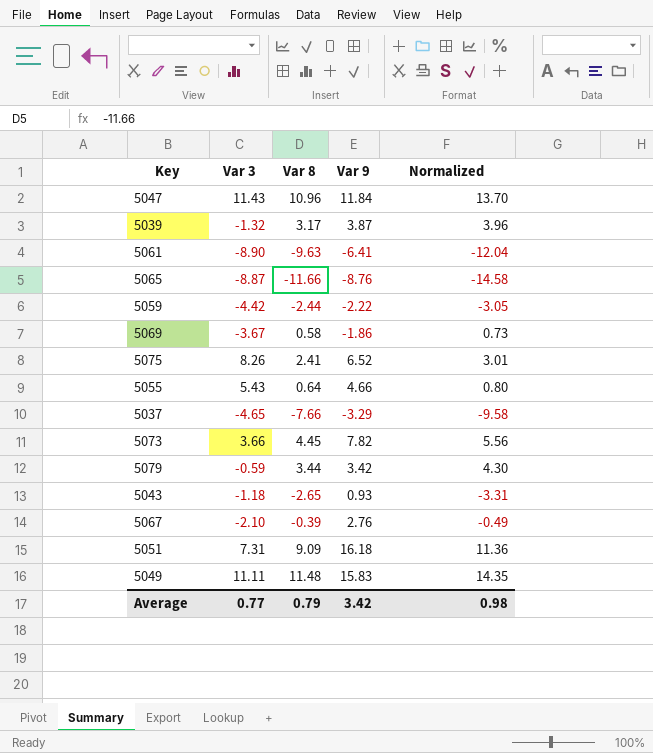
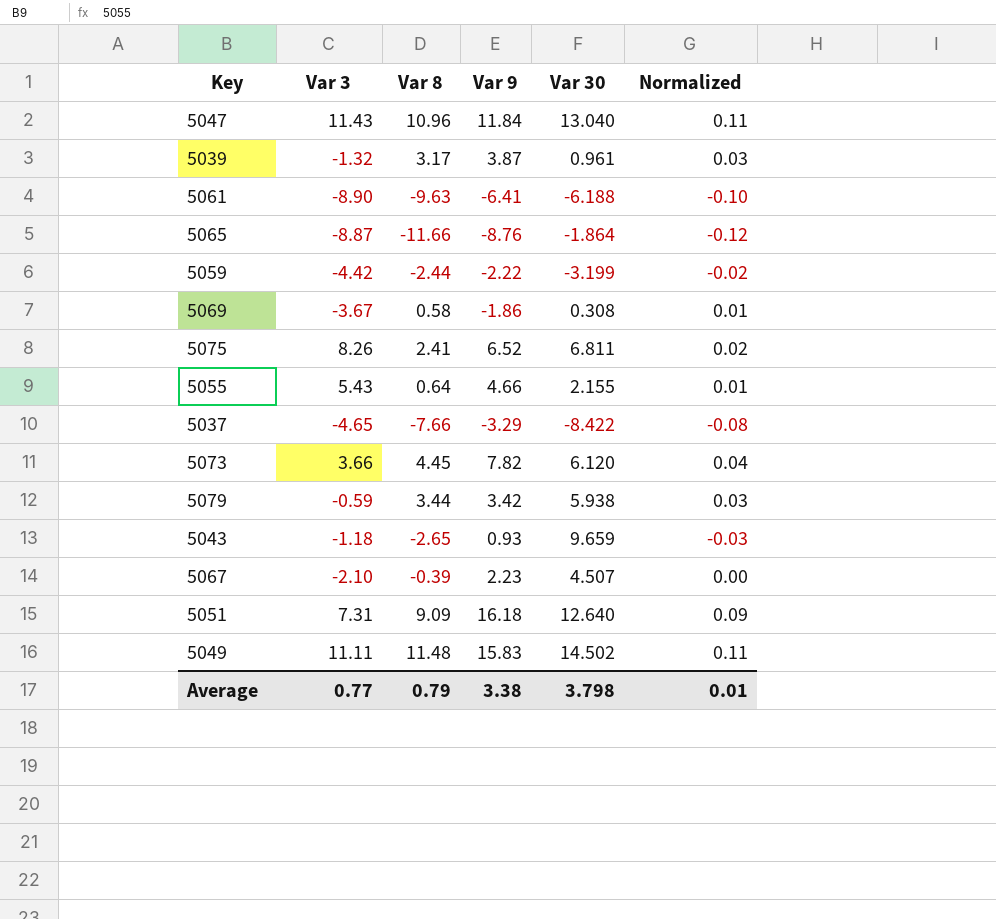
column Var 30 | position: none -> 5
column Normalized | formula: [Var 8] * 1.25 -> [Var 8] * 0.01
5067 | Var 9: 2.76 -> 2.23
Average | Var 9: 3.42 -> 3.38
Average | Normalized: 0.98 -> 0.01

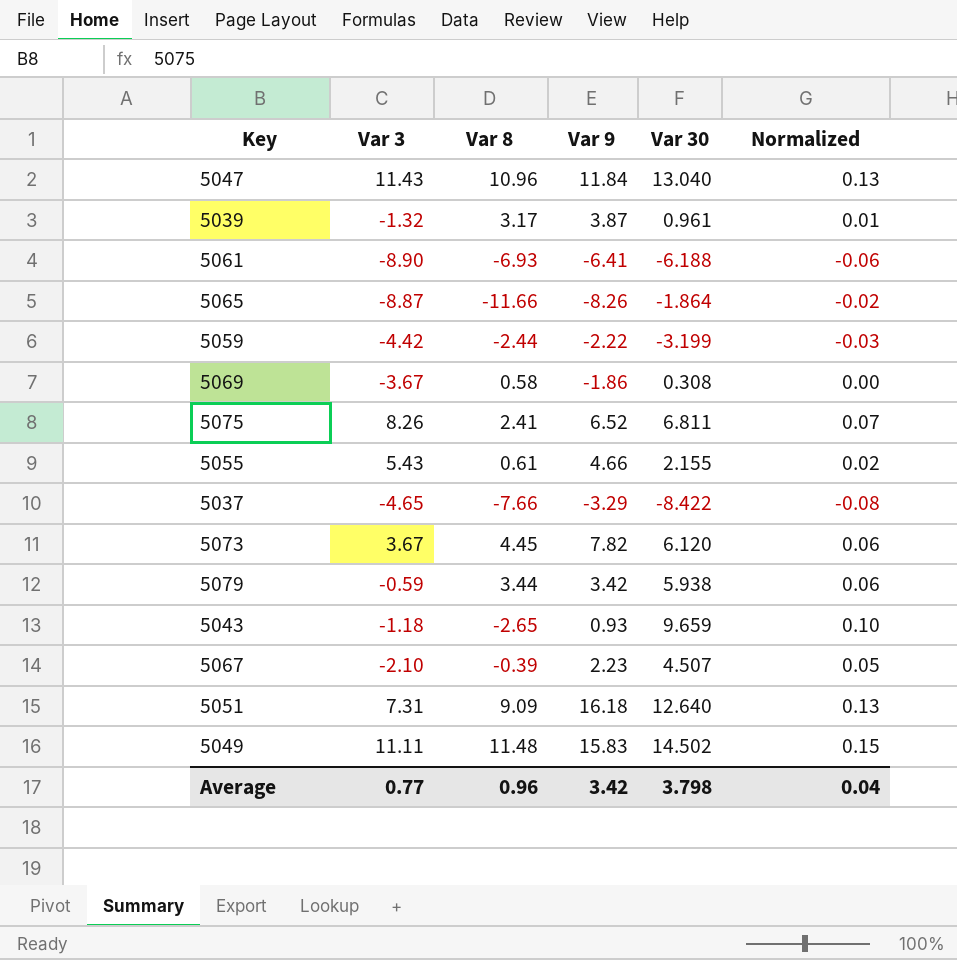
column Normalized | formula: [Var 8] * 0.01 -> [Var 30] * 0.01
5061 | Var 8: -9.63 -> -6.93
5065 | Var 9: -8.76 -> -8.26
5055 | Var 8: 0.64 -> 0.61
5073 | Var 3: 3.66 -> 3.67
Average | Var 8: 0.79 -> 0.96
Average | Var 9: 3.38 -> 3.42
Average | Normalized: 0.01 -> 0.04

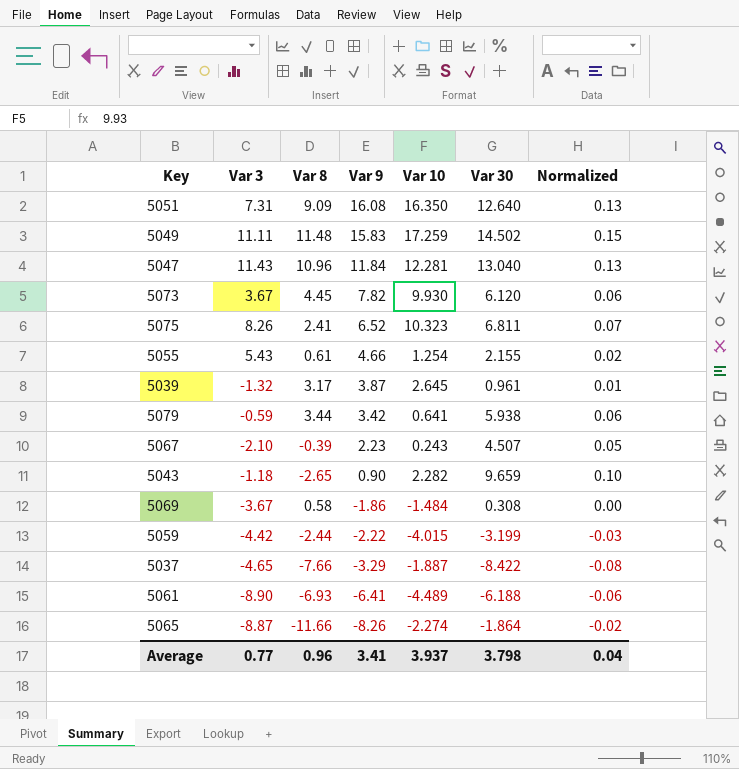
row order: none -> Var 9 descending
column Var 10 | position: none -> 5
5051 | Var 9: 16.18 -> 16.08
5043 | Var 9: 0.93 -> 0.90
Average | Var 9: 3.42 -> 3.41

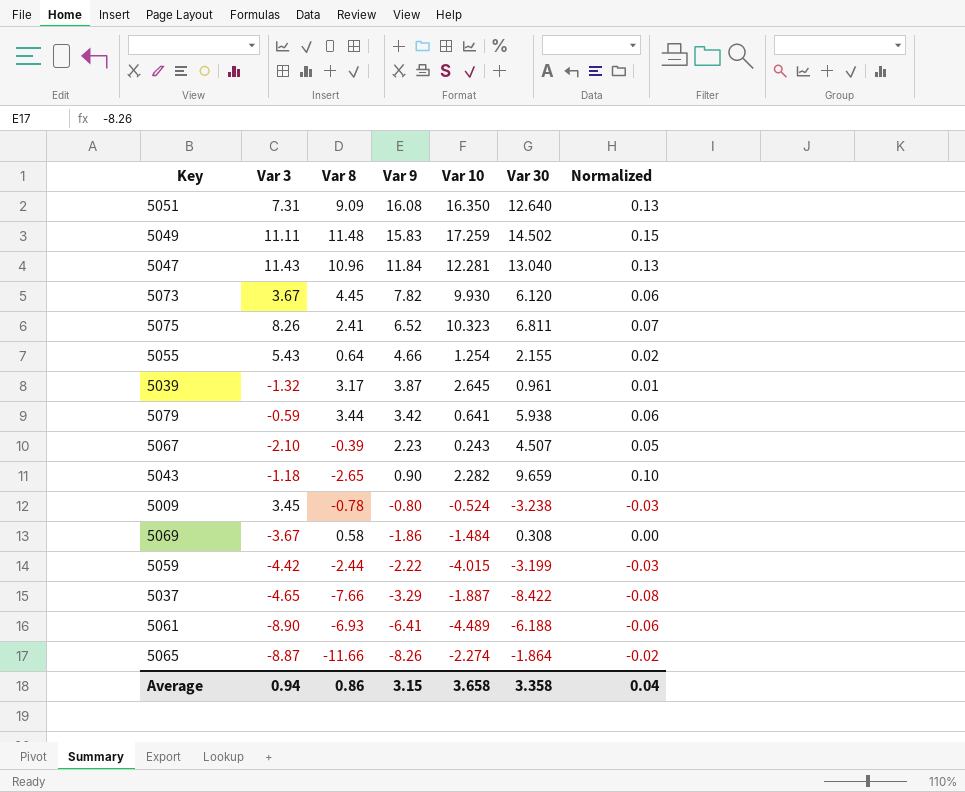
5055 | Var 8: 0.61 -> 0.64
row 5009: none -> 3.45 | -0.78 | -0.80 | -0.524 | -3.238 | -0.03
Average | Var 3: 0.77 -> 0.94
Average | Var 8: 0.96 -> 0.86
Average | Var 9: 3.41 -> 3.15
Average | Var 10: 3.937 -> 3.658
Average | Var 30: 3.798 -> 3.358

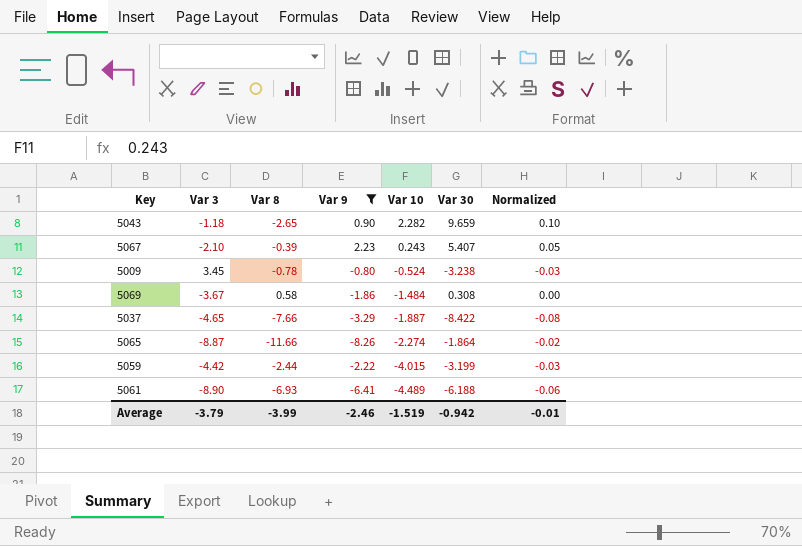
filter: none -> Var 9 <= 2.23
row order: Var 9 descending -> Var 10 descending
5067 | Var 30: 4.507 -> 5.407
Average | Var 3: 0.94 -> -3.79
Average | Var 8: 0.86 -> -3.99
Average | Var 9: 3.15 -> -2.46
Average | Var 10: 3.658 -> -1.519
Average | Var 30: 3.358 -> -0.942
Average | Normalized: 0.04 -> -0.01

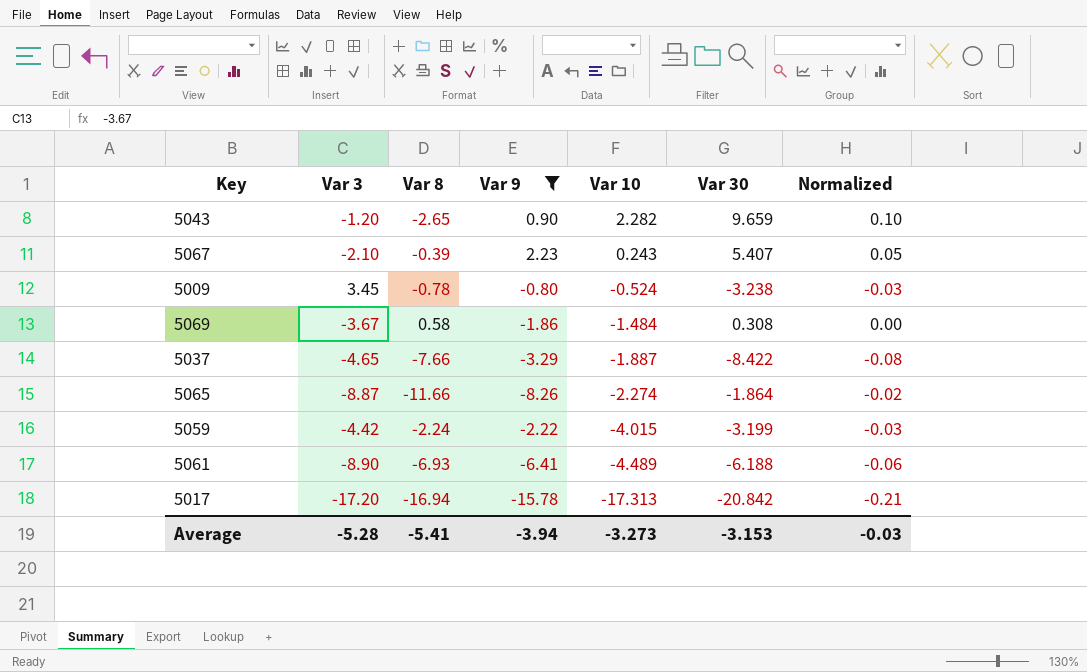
5043 | Var 3: -1.18 -> -1.20
5059 | Var 8: -2.44 -> -2.24
row 5017: none -> -17.20 | -16.94 | -15.78 | -17.313 | -20.842 | -0.21
Average | Var 3: -3.79 -> -5.28
Average | Var 8: -3.99 -> -5.41
Average | Var 9: -2.46 -> -3.94
Average | Var 10: -1.519 -> -3.273
Average | Var 30: -0.942 -> -3.153
Average | Normalized: -0.01 -> -0.03

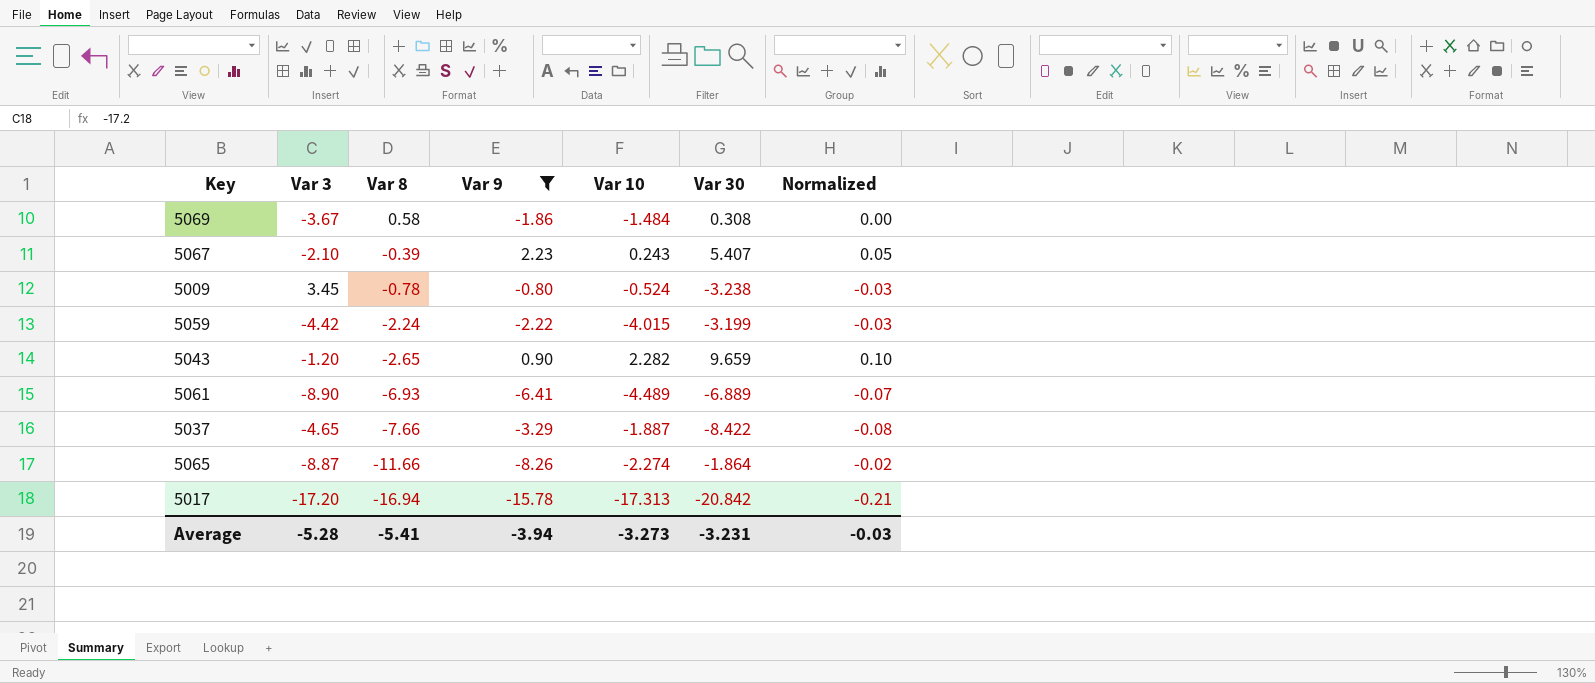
row order: Var 10 descending -> Var 8 descending
5061 | Var 30: -6.188 -> -6.889
5061 | Normalized: -0.06 -> -0.07
Average | Var 30: -3.153 -> -3.231

